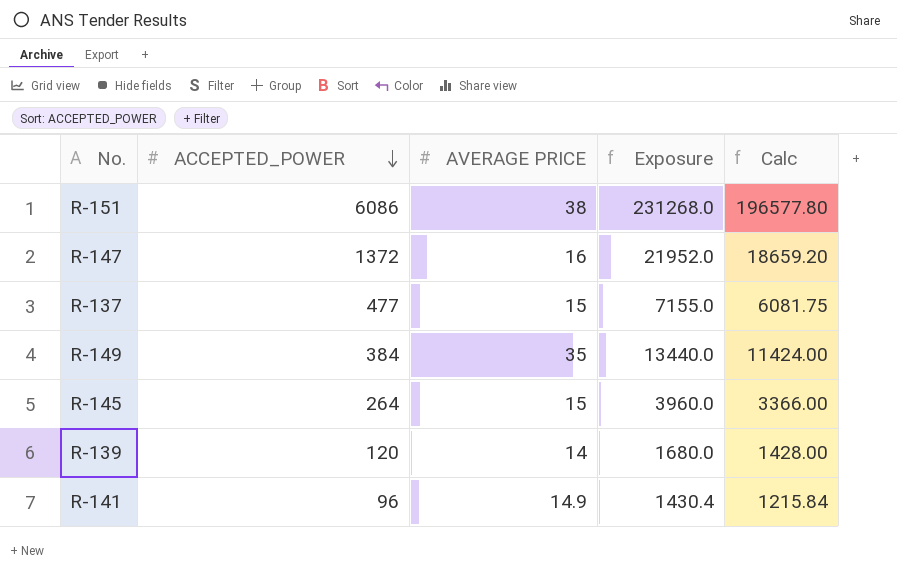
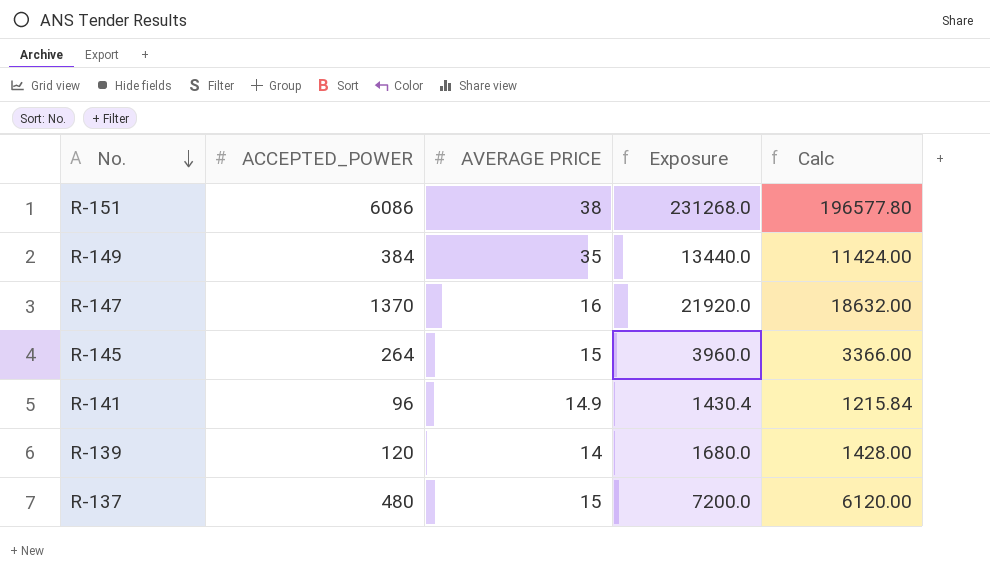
row order: ACCEPTED_POWER descending -> No. descending
R-147 | ACCEPTED_POWER: 1372 -> 1370
R-147 | Exposure: 21952.0 -> 21920.0
R-147 | Calc: 18659.20 -> 18632.00
R-137 | ACCEPTED_POWER: 477 -> 480
R-137 | Exposure: 7155.0 -> 7200.0
R-137 | Calc: 6081.75 -> 6120.00

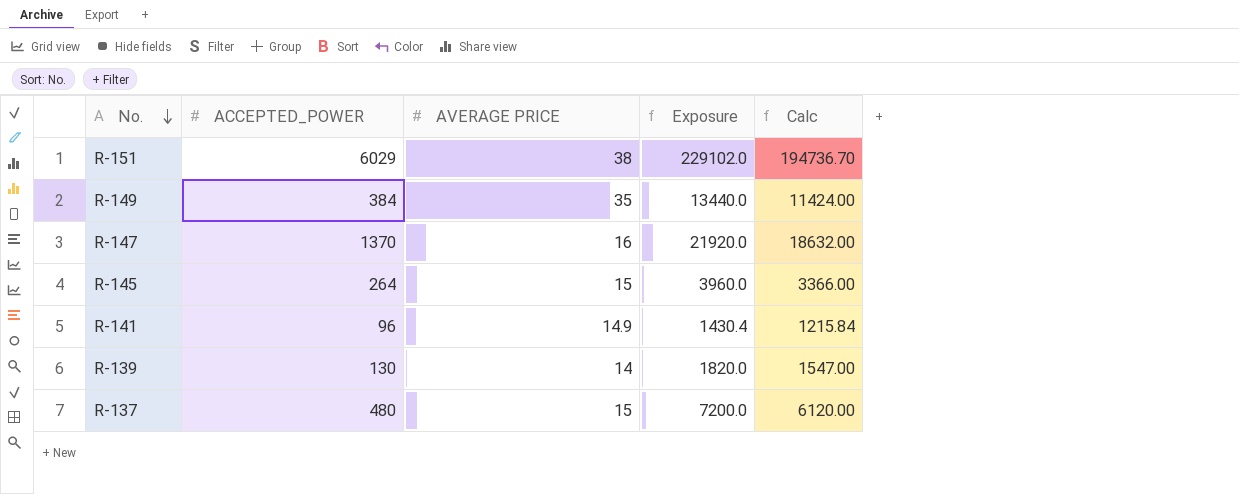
R-151 | ACCEPTED_POWER: 6086 -> 6029
R-151 | Exposure: 231268.0 -> 229102.0
R-151 | Calc: 196577.80 -> 194736.70
R-139 | ACCEPTED_POWER: 120 -> 130
R-139 | Exposure: 1680.0 -> 1820.0
R-139 | Calc: 1428.00 -> 1547.00

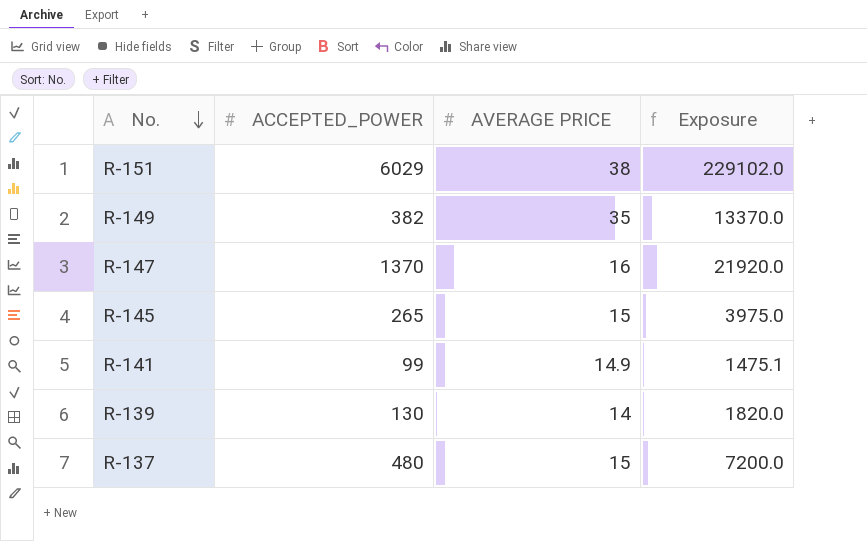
column Calc | formula: [Exposure] * 0.85 -> none
R-149 | ACCEPTED_POWER: 384 -> 382
R-149 | Exposure: 13440.0 -> 13370.0
R-145 | ACCEPTED_POWER: 264 -> 265
R-145 | Exposure: 3960.0 -> 3975.0
R-141 | ACCEPTED_POWER: 96 -> 99
R-141 | Exposure: 1430.4 -> 1475.1

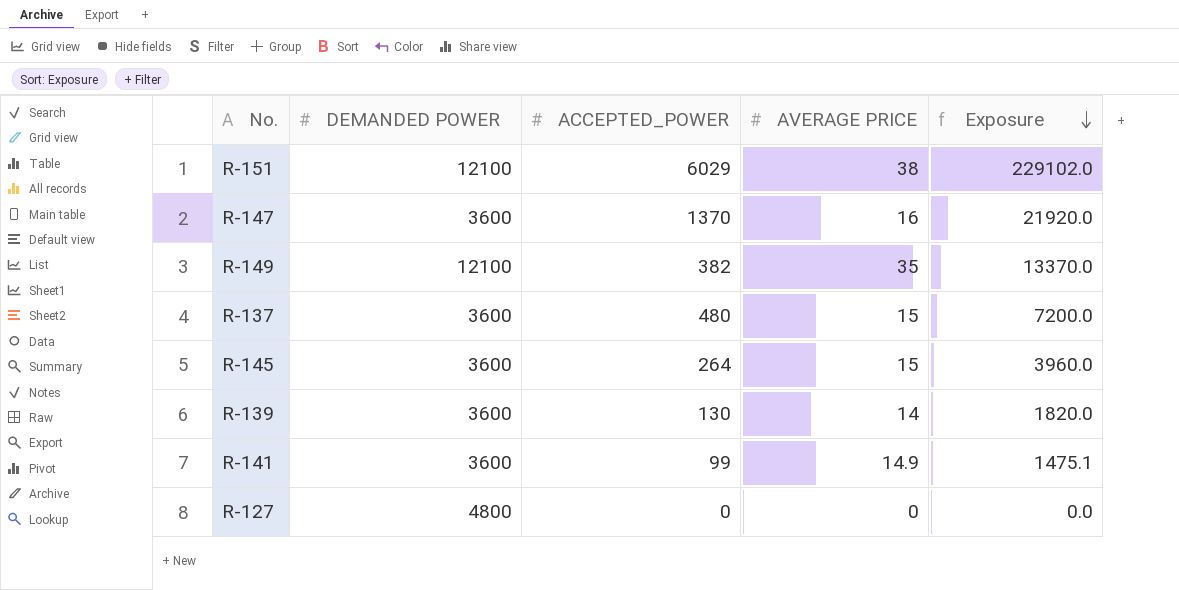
row order: No. descending -> Exposure descending
column DEMANDED POWER | position: none -> 2
R-145 | ACCEPTED_POWER: 265 -> 264
R-145 | Exposure: 3975.0 -> 3960.0
row R-127: none -> 4800 | 0 | 0 | 0.0

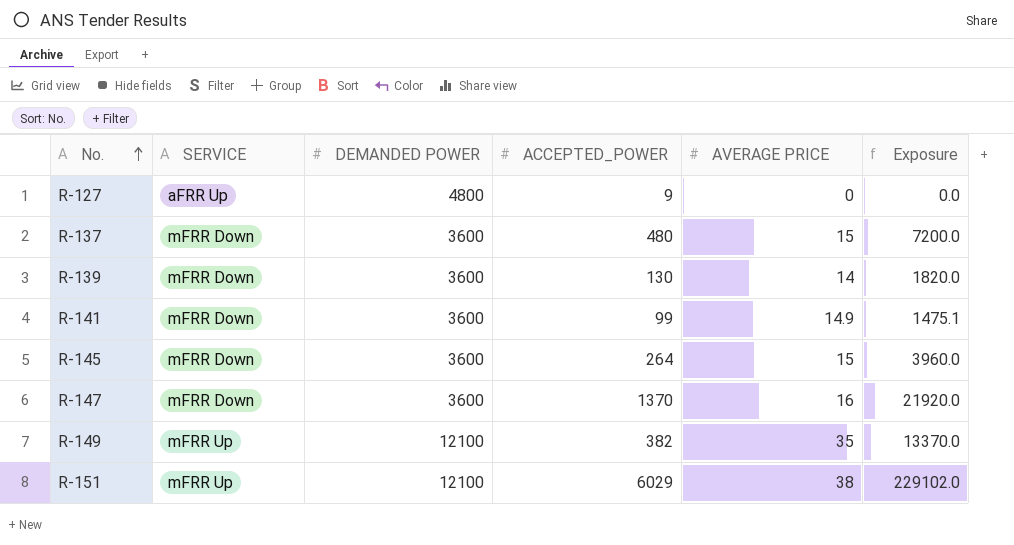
row order: Exposure descending -> No. ascending
column SERVICE | position: none -> 2
R-127 | ACCEPTED_POWER: 0 -> 9

